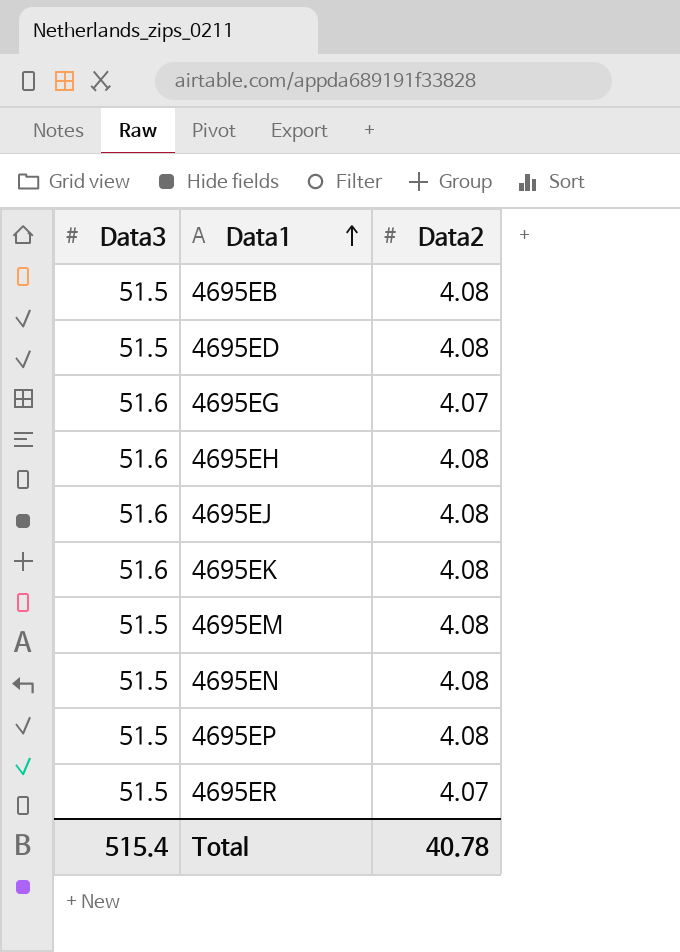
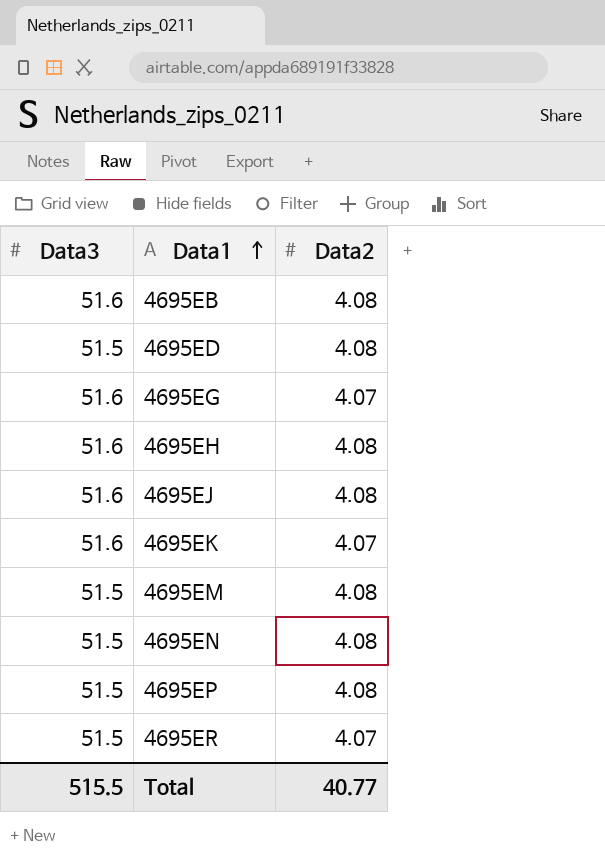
4695EB | Data3: 51.5 -> 51.6
4695EK | Data2: 4.08 -> 4.07
Total | Data3: 515.4 -> 515.5
Total | Data2: 40.78 -> 40.77

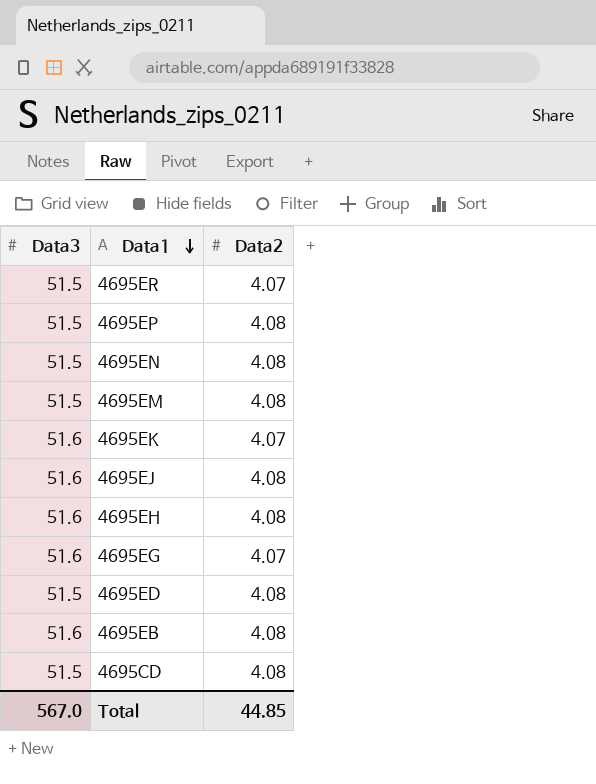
row order: Data1 ascending -> Data1 descending
row 4695CD: none -> 51.5 | 4.08
Total | Data3: 515.5 -> 567.0
Total | Data2: 40.77 -> 44.85

